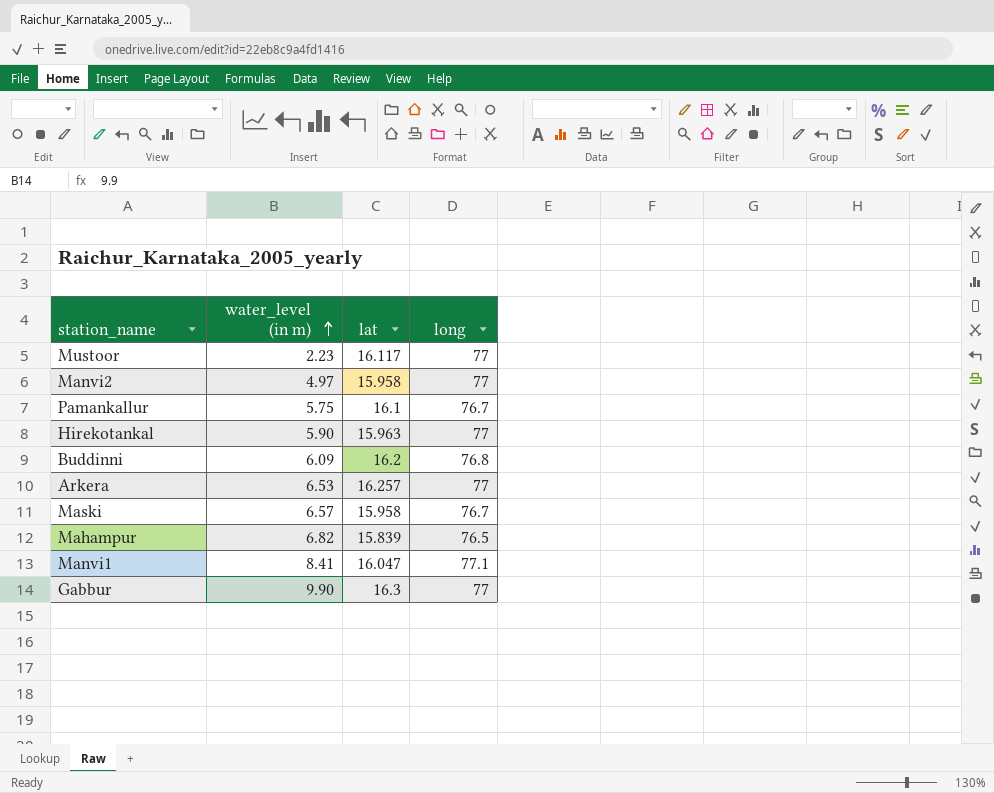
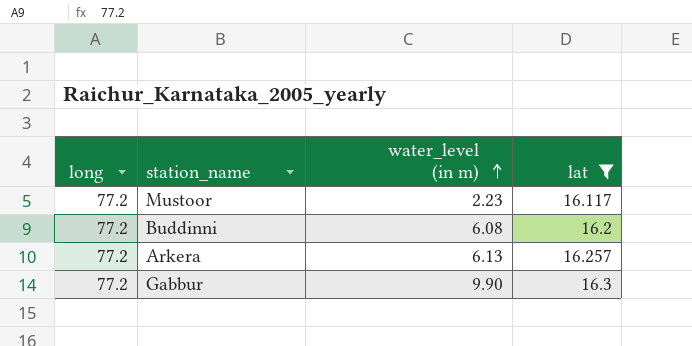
filter: none -> lat >= 16.117
column long | position: 4 -> 1
Mustoor | long: 77 -> 77.2
Buddinni | long: 76.8 -> 77.2
Buddinni | water_level (in m): 6.09 -> 6.08
Arkera | long: 77 -> 77.2
Arkera | water_level (in m): 6.53 -> 6.13
Gabbur | long: 77 -> 77.2

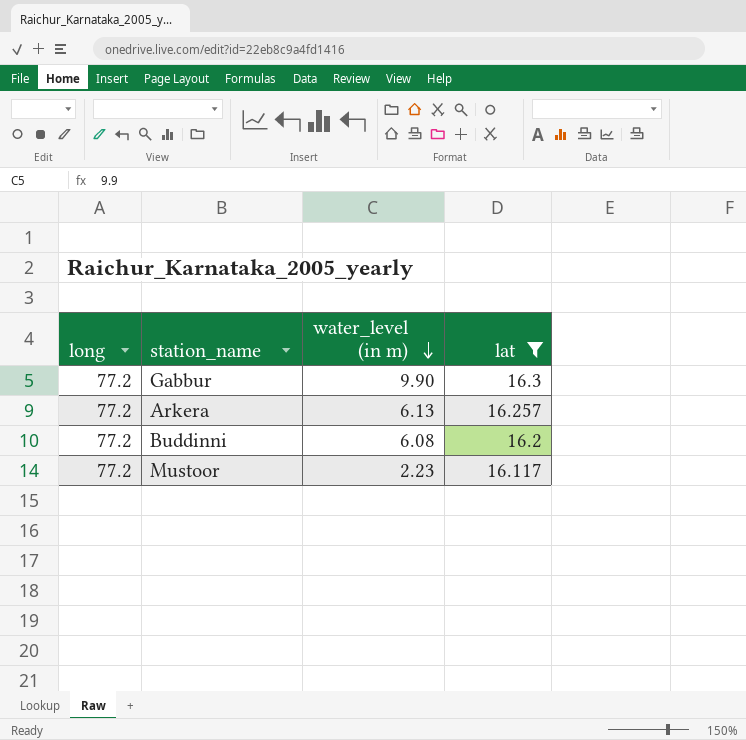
row order: water_level (in m) ascending -> water_level (in m) descending

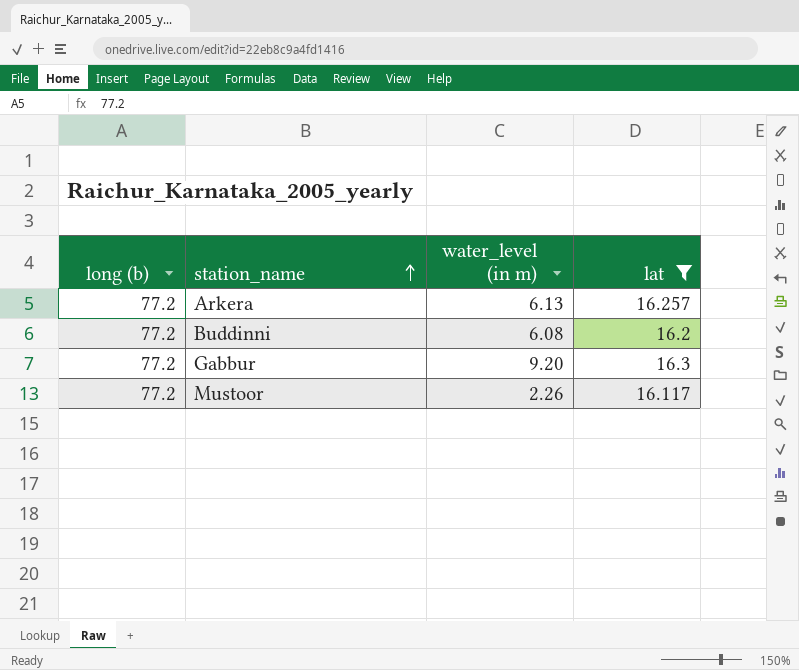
row order: water_level (in m) descending -> station_name ascending
column name: long -> long (b)
Gabbur | water_level (in m): 9.90 -> 9.20
Mustoor | water_level (in m): 2.23 -> 2.26

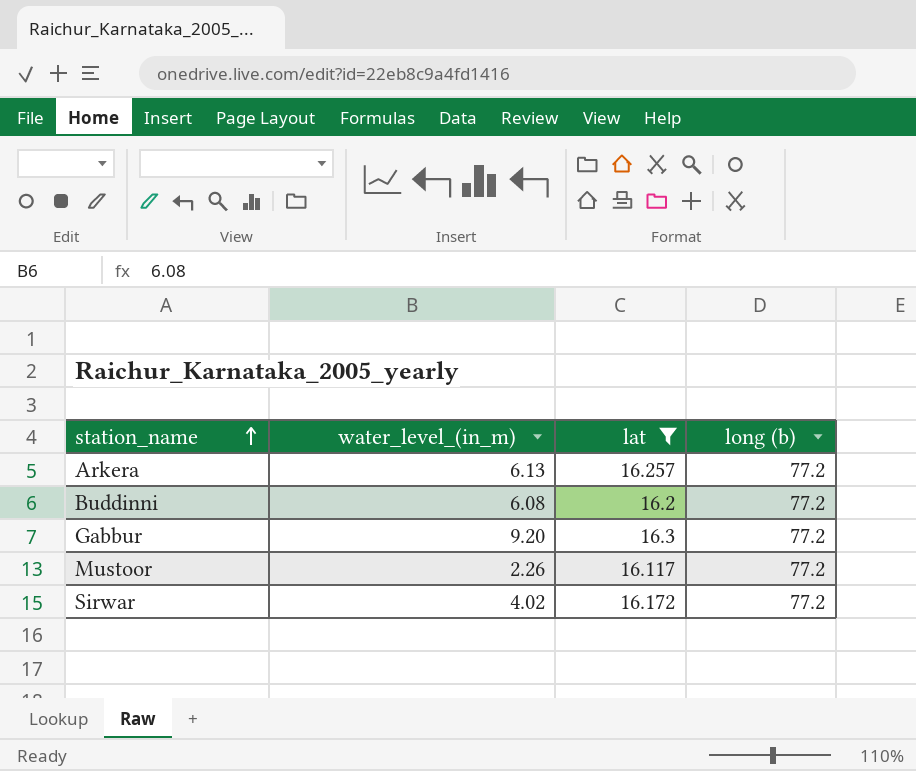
column name: water_level (in m) -> water_level_(in_m)
column long (b) | position: 1 -> 4
row Sirwar: none -> 4.02 | 16.172 | 77.2

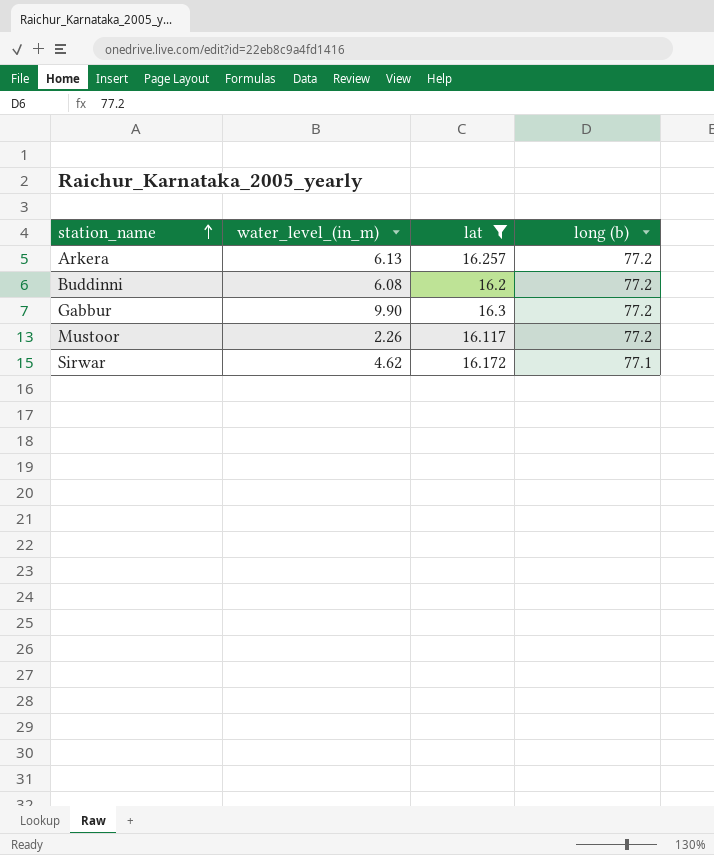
Gabbur | water_level_(in_m): 9.20 -> 9.90
Sirwar | water_level_(in_m): 4.02 -> 4.62
Sirwar | long (b): 77.2 -> 77.1

